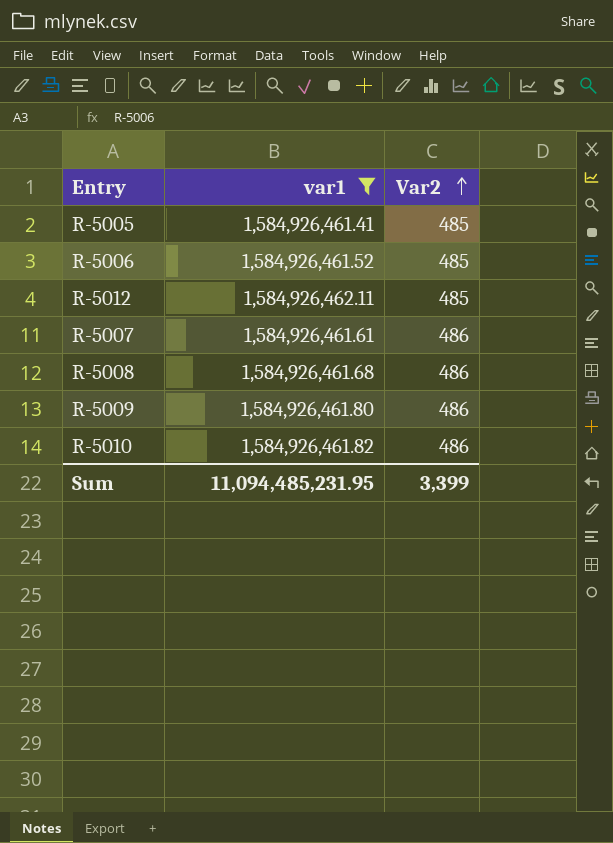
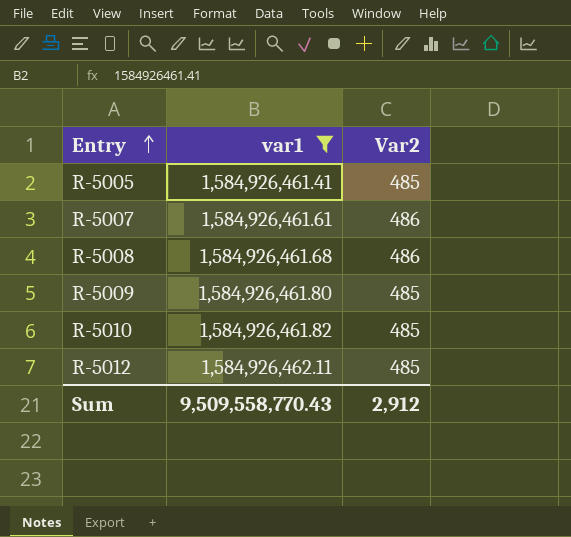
row order: Var2 ascending -> Entry ascending
row R-5006: 1,584,926,461.52 | 485 -> none
R-5009 | Var2: 486 -> 485
R-5010 | Var2: 486 -> 485
Sum | var1: 11,094,485,231.95 -> 9,509,558,770.43
Sum | Var2: 3,399 -> 2,912

